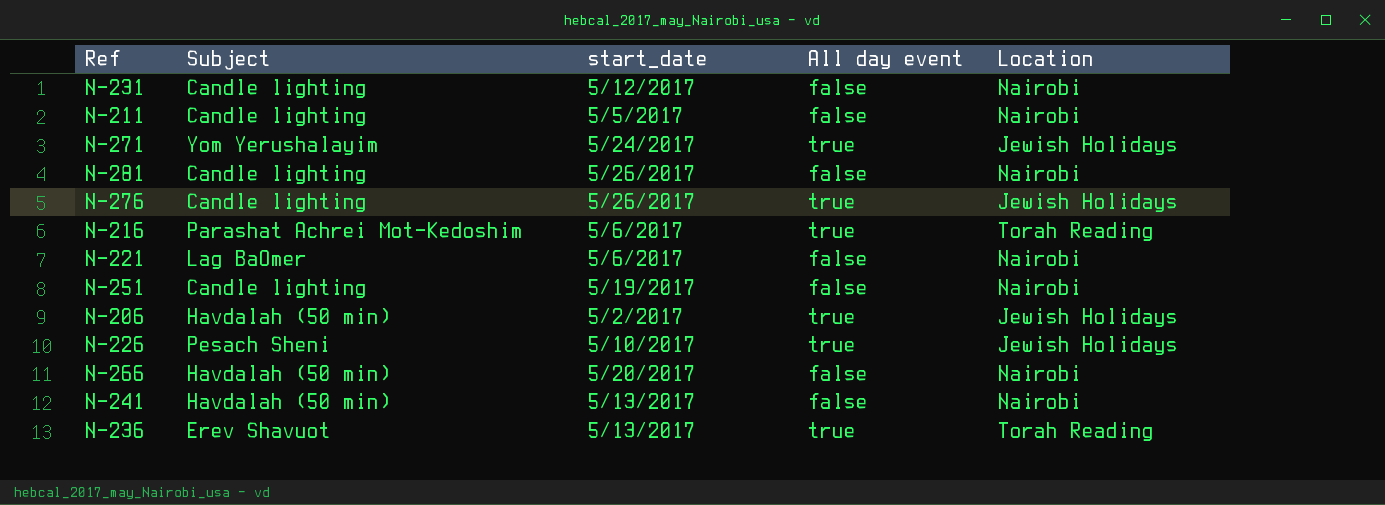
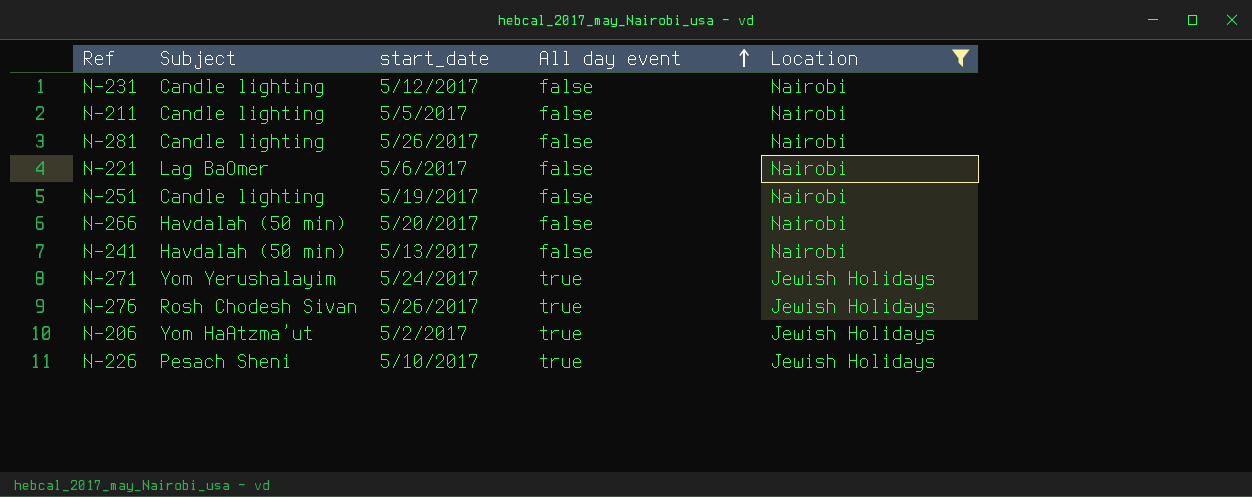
filter: none -> Location != Torah Reading
row order: none -> All day event ascending
N-276 | Subject: Candle lighting -> Rosh Chodesh Sivan
N-206 | Subject: Havdalah (50 min) -> Yom HaAtzma’ut

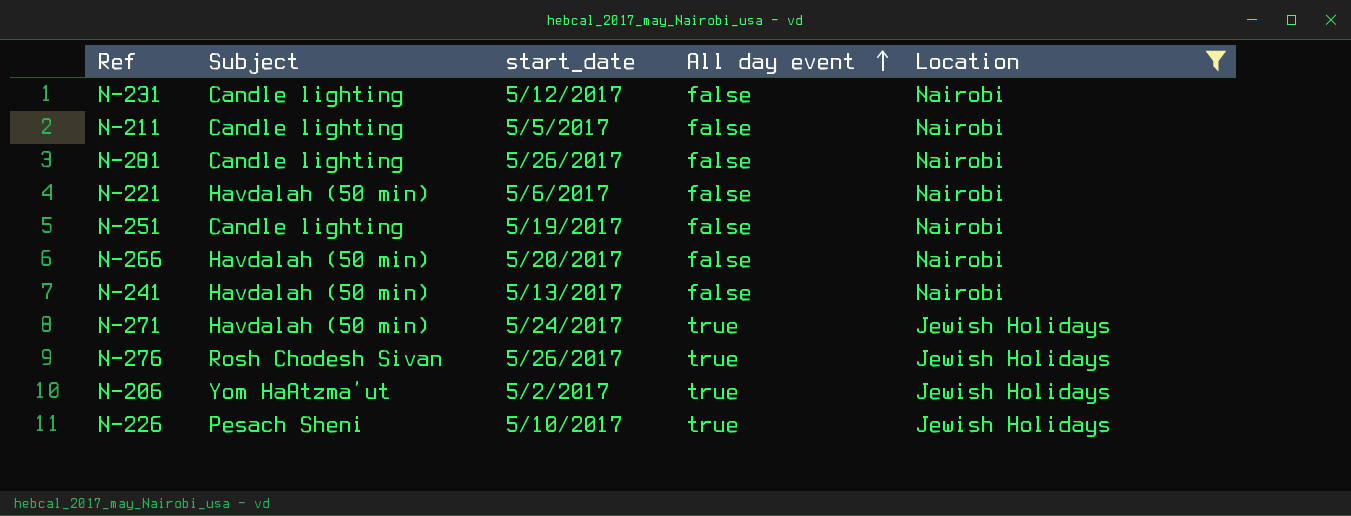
N-221 | Subject: Lag BaOmer -> Havdalah (50 min)
N-271 | Subject: Yom Yerushalayim -> Havdalah (50 min)

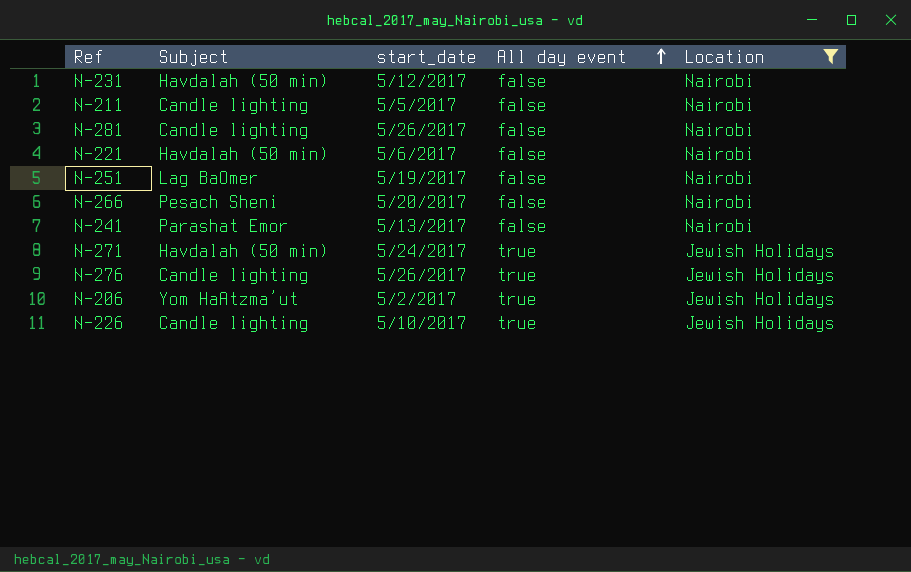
N-231 | Subject: Candle lighting -> Havdalah (50 min)
N-251 | Subject: Candle lighting -> Lag BaOmer
N-266 | Subject: Havdalah (50 min) -> Pesach Sheni
N-241 | Subject: Havdalah (50 min) -> Parashat Emor
N-276 | Subject: Rosh Chodesh Sivan -> Candle lighting
N-226 | Subject: Pesach Sheni -> Candle lighting

